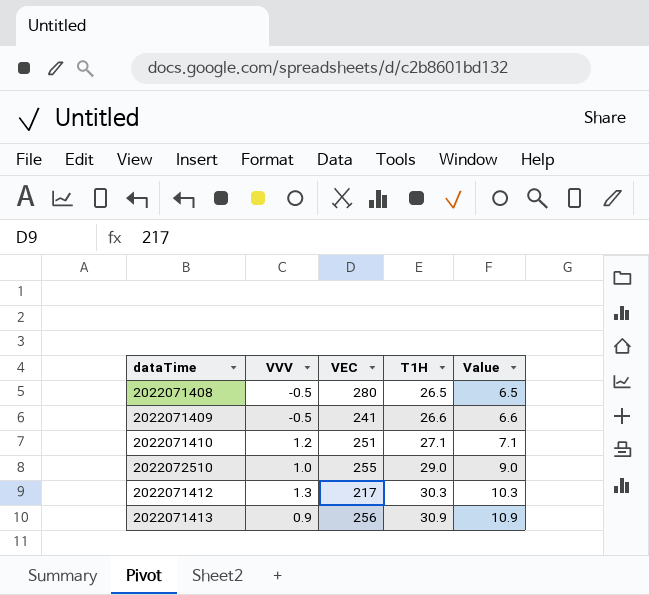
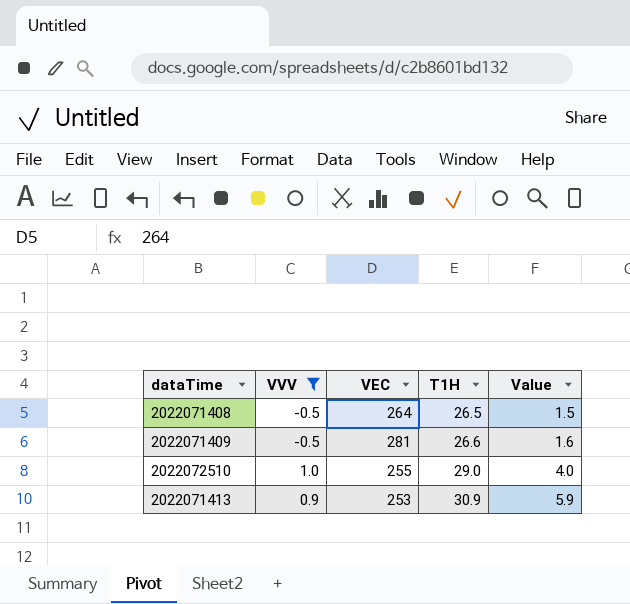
filter: none -> VVV <= 1.0
column Value | formula: [T1H] - 20 -> [T1H] - 25
2022071408 | VEC: 280 -> 264
2022071409 | VEC: 241 -> 281
2022071413 | VEC: 256 -> 253

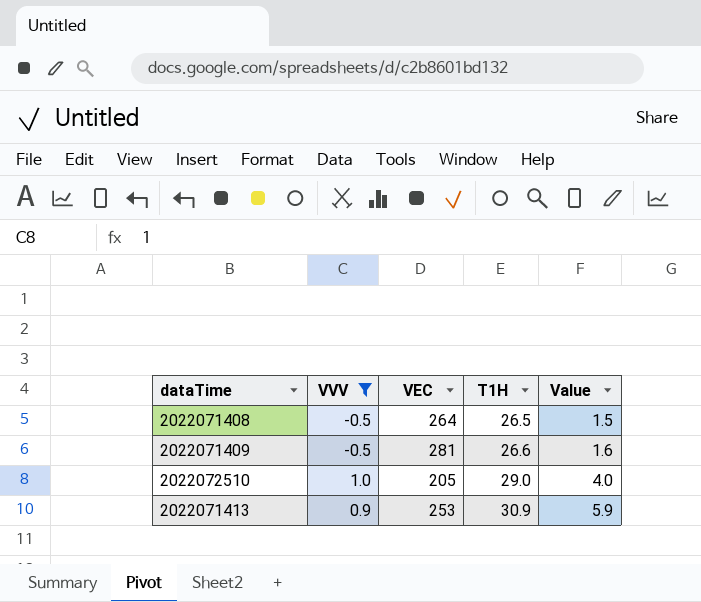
2022072510 | VEC: 255 -> 205

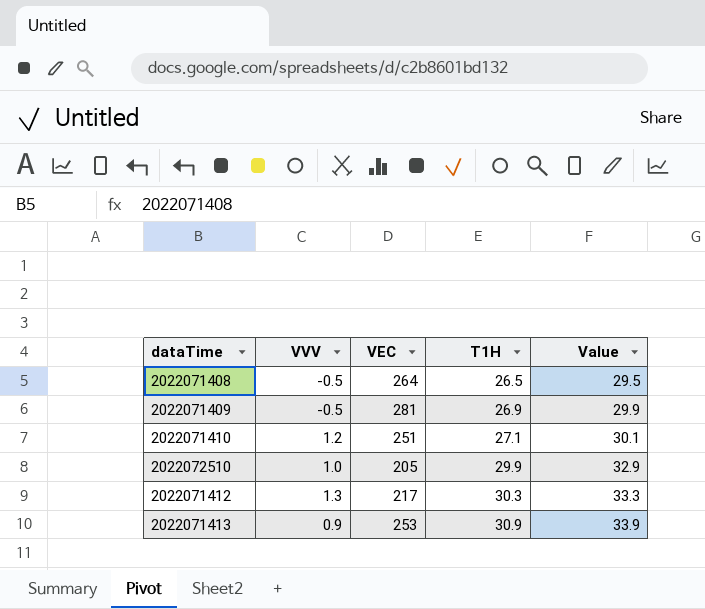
filter: VVV <= 1.0 -> none
column Value | formula: [T1H] - 25 -> [T1H] + 3
2022071409 | T1H: 26.6 -> 26.9
2022072510 | T1H: 29.0 -> 29.9

